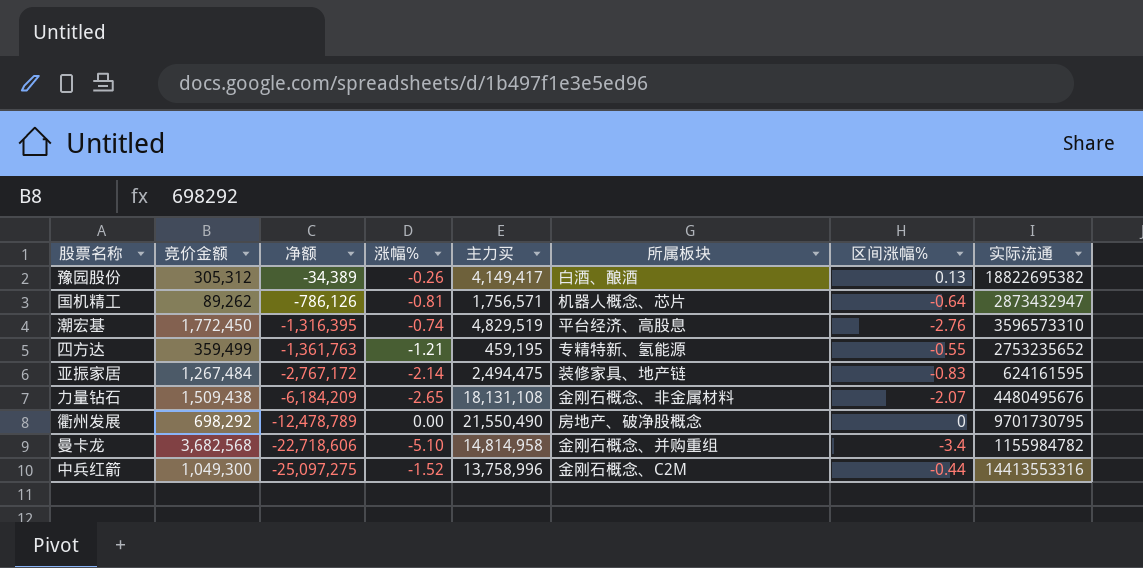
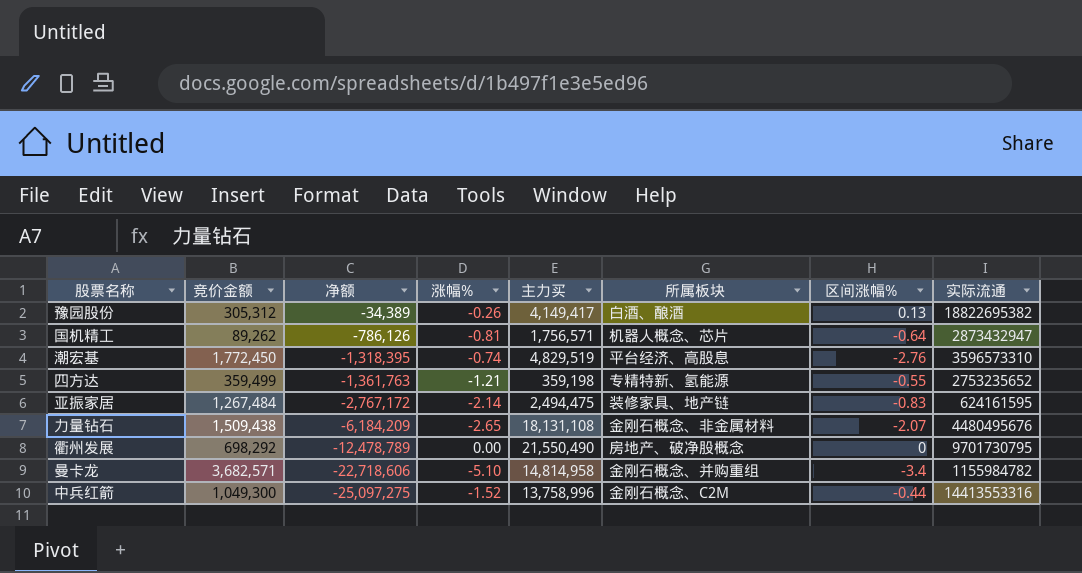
潮宏基 | 净额: -1,316,395 -> -1,318,395
四方达 | 主力买: 459,195 -> 359,198
曼卡龙 | 竞价金额: 3,682,568 -> 3,682,571

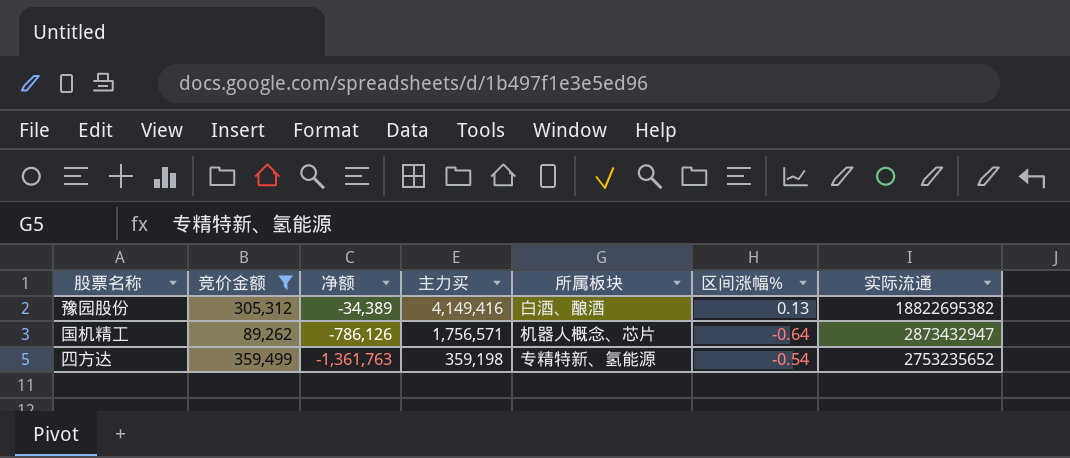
filter: none -> 竞价金额 <= 359,499
column 涨幅% | position: 4 -> none
豫园股份 | 主力买: 4,149,417 -> 4,149,416
四方达 | 区间涨幅%: -0.55 -> -0.54

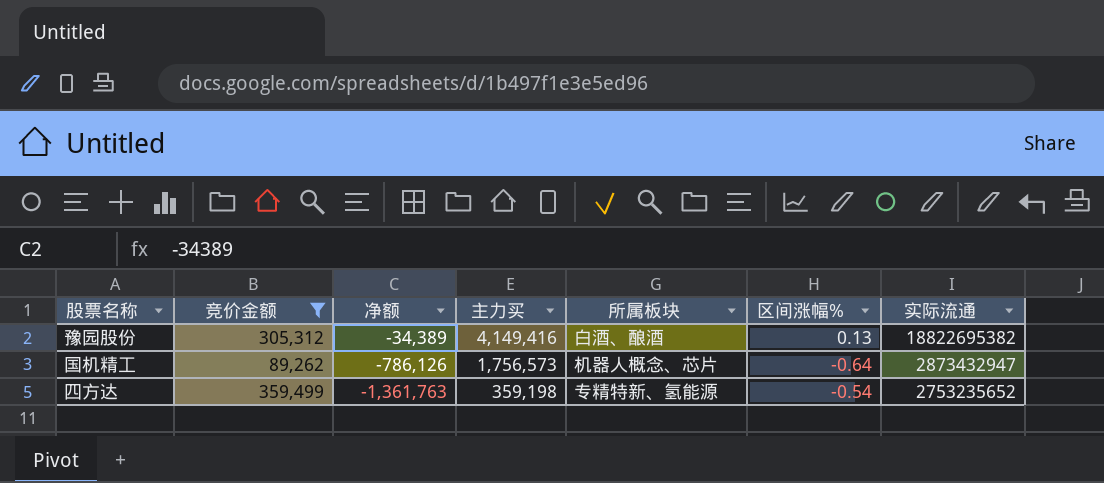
国机精工 | 主力买: 1,756,571 -> 1,756,573

